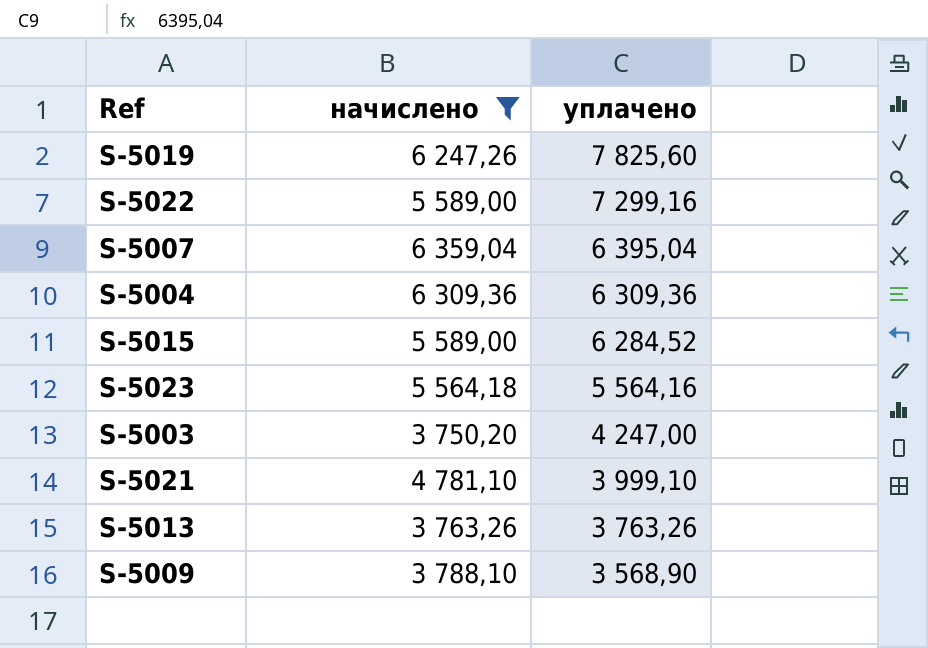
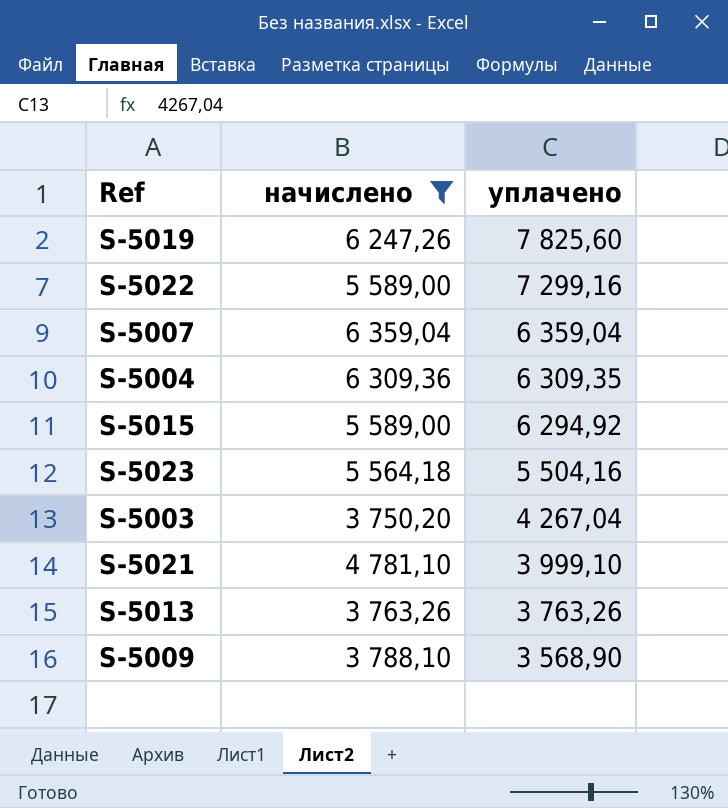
S-5007 | уплачено: 6 395,04 -> 6 359,04
S-5004 | уплачено: 6 309,36 -> 6 309,35
S-5015 | уплачено: 6 284,52 -> 6 294,92
S-5023 | уплачено: 5 564,16 -> 5 504,16
S-5003 | уплачено: 4 247,00 -> 4 267,04

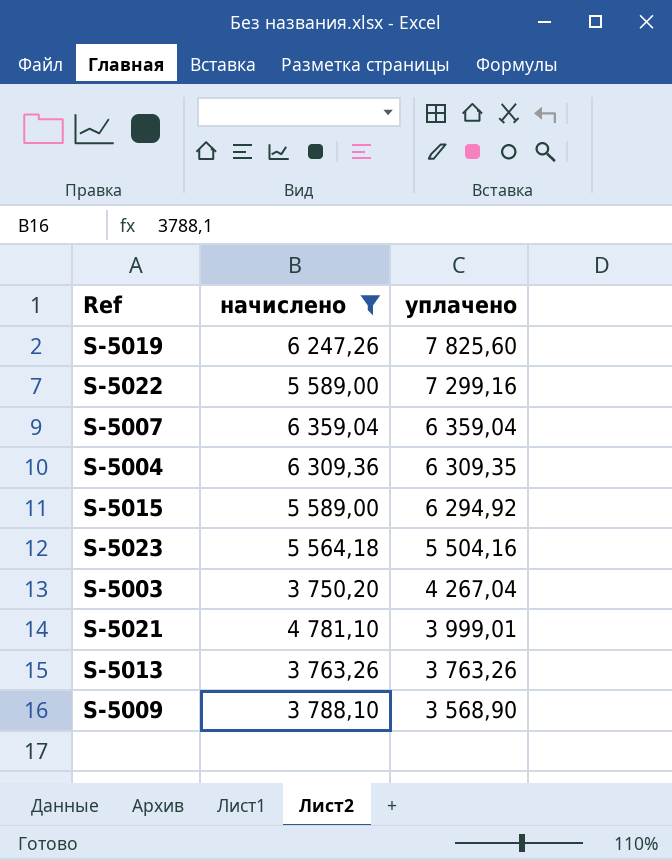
S-5021 | уплачено: 3 999,10 -> 3 999,01

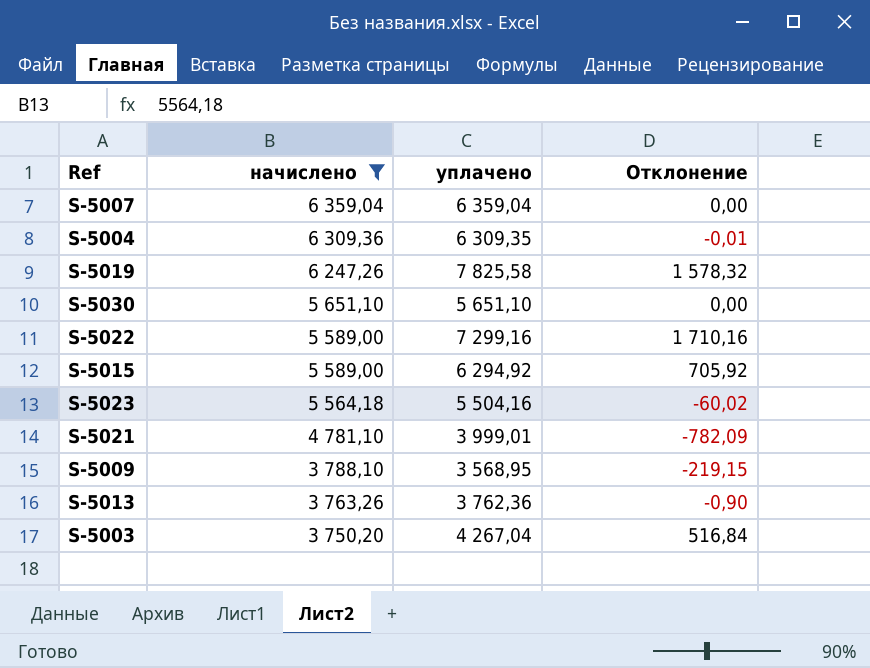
row order: уплачено descending -> начислено descending
column Отклонение | formula: none -> [уплачено] - [начислено]
S-5019 | уплачено: 7 825,60 -> 7 825,58
row S-5030: none -> 5 651,10 | 5 651,10 | 0,00
S-5009 | уплачено: 3 568,90 -> 3 568,95
S-5013 | уплачено: 3 763,26 -> 3 762,36

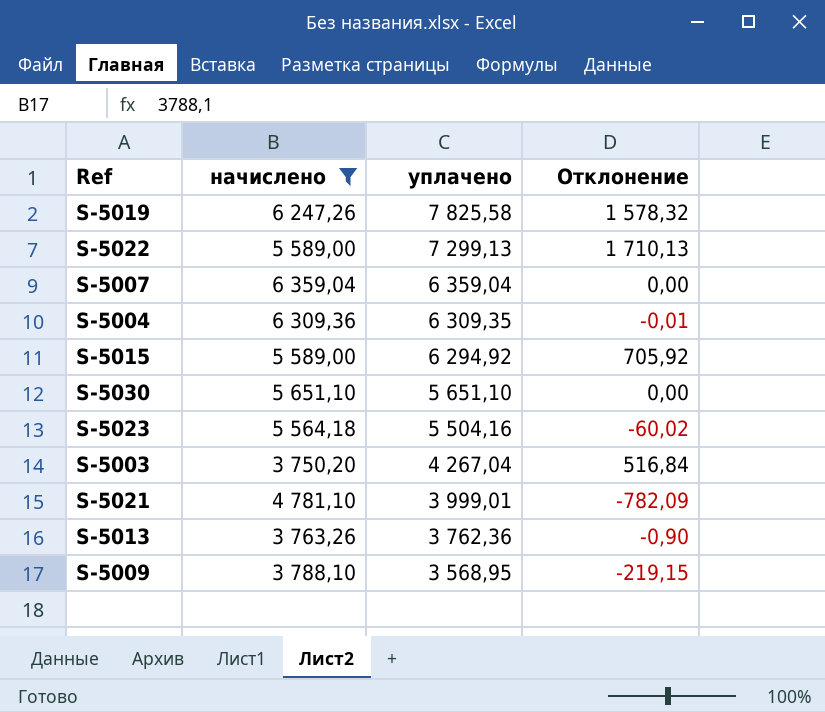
row order: начислено descending -> уплачено descending
S-5022 | уплачено: 7 299,16 -> 7 299,13
S-5022 | Отклонение: 1 710,16 -> 1 710,13

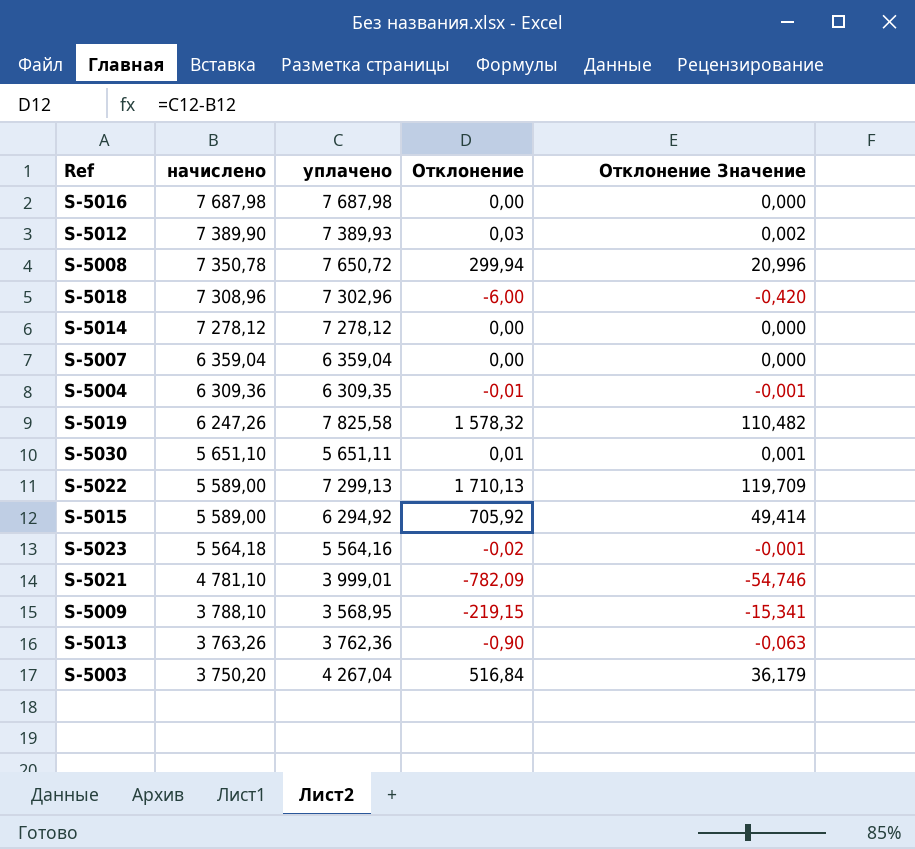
filter: начислено <= 6 359,04 -> none
row order: уплачено descending -> начислено descending
column Отклонение Значение | formula: none -> [Отклонение] * 0,07
S-5030 | уплачено: 5 651,10 -> 5 651,11
S-5030 | Отклонение: 0,00 -> 0,01
S-5023 | уплачено: 5 504,16 -> 5 564,16
S-5023 | Отклонение: -60,02 -> -0,02

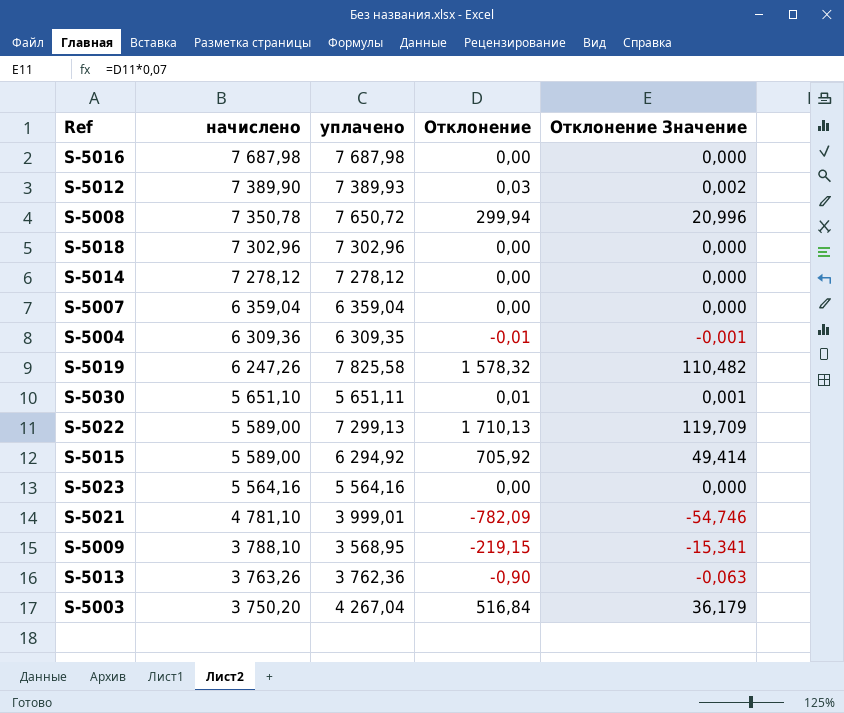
S-5018 | начислено: 7 308,96 -> 7 302,96
S-5018 | Отклонение: -6,00 -> 0,00
S-5018 | Отклонение Значение: -0,420 -> 0,000
S-5023 | начислено: 5 564,18 -> 5 564,16
S-5023 | Отклонение: -0,02 -> 0,00
S-5023 | Отклонение Значение: -0,001 -> 0,000

